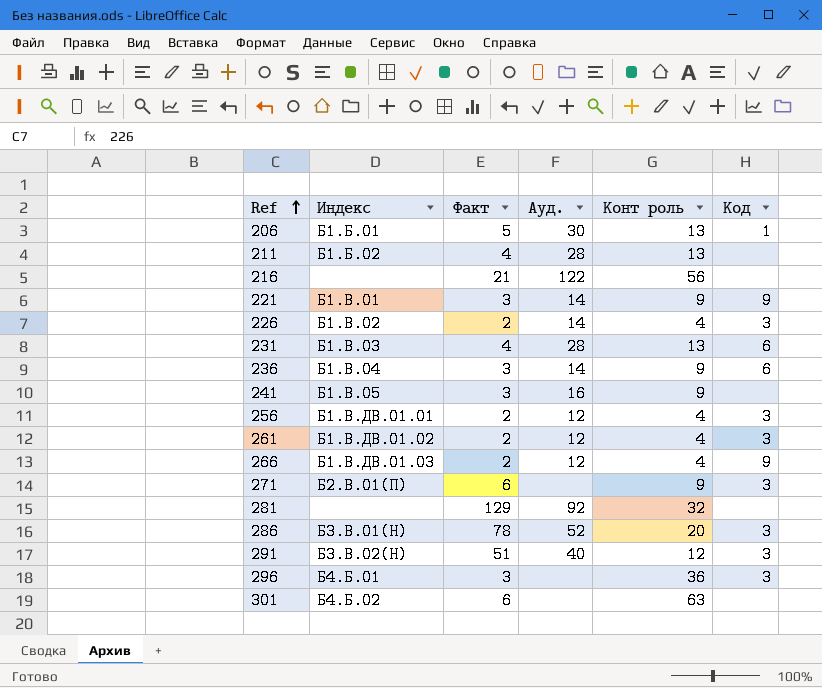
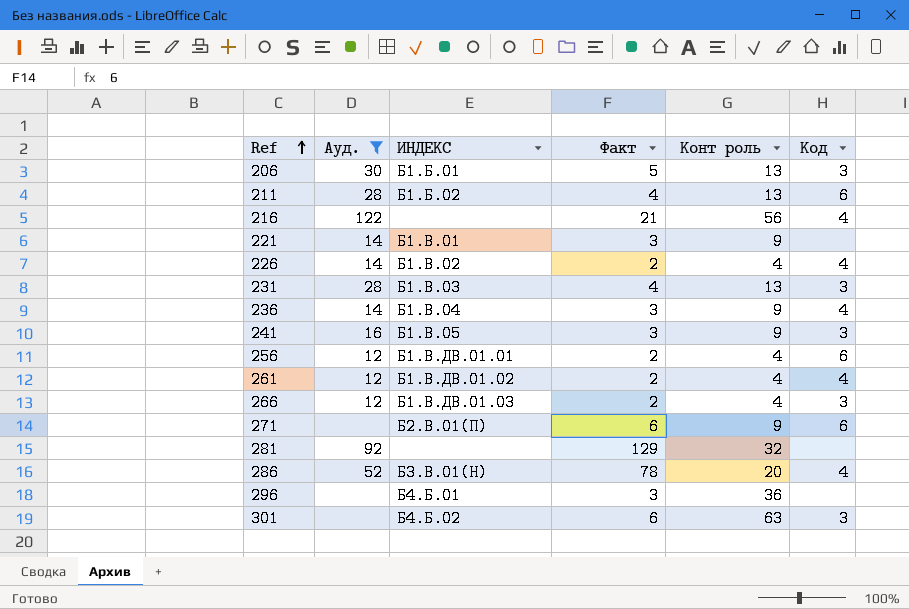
filter: none -> Ауд. != 40
column Ауд. | position: 4 -> 2
column name: Индекс -> ИНДЕКС
206 | Код: 1 -> 3
211 | Код: none -> 6
216 | Код: none -> 4
221 | Код: 9 -> none
226 | Код: 3 -> 4
231 | Код: 6 -> 3
236 | Код: 6 -> 4
241 | Код: none -> 3
256 | Код: 3 -> 6
261 | Код: 3 -> 4
266 | Код: 9 -> 3
271 | Код: 3 -> 6
286 | Код: 3 -> 4
296 | Код: 3 -> none
301 | Код: none -> 3

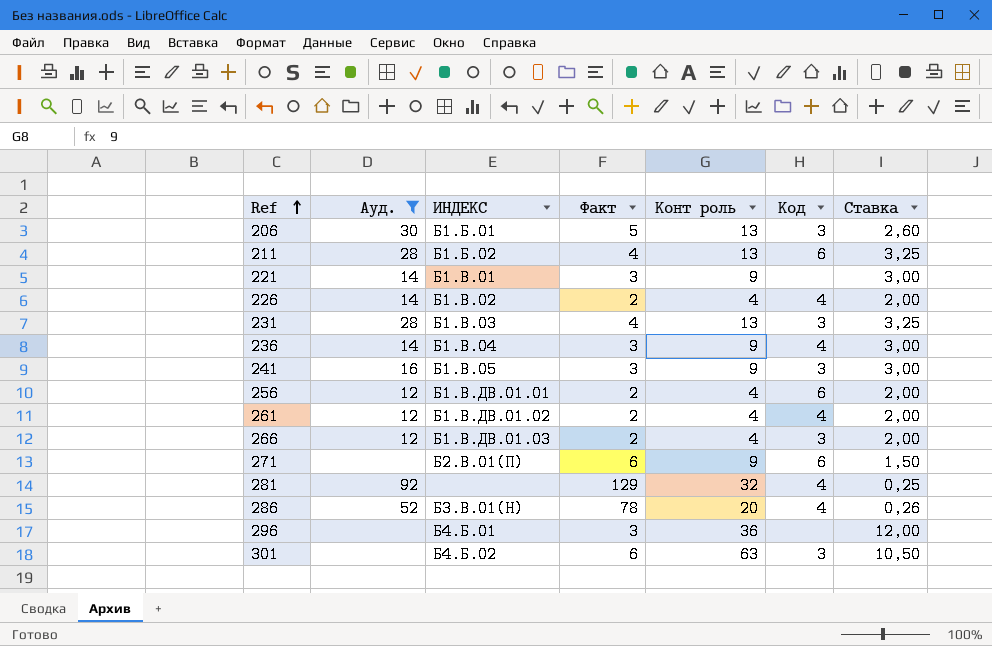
column Ставка | formula: none -> [Конт роль] / [Факт]
row 216: 122 | none | 21 | 56 | 4 -> none
281 | Код: none -> 4

